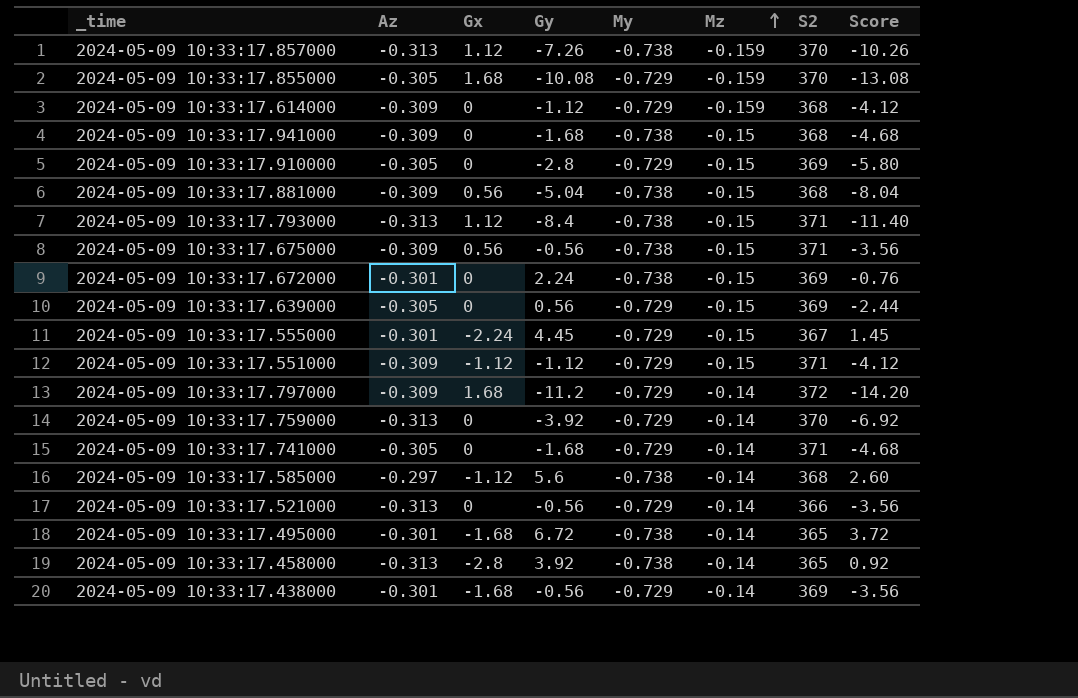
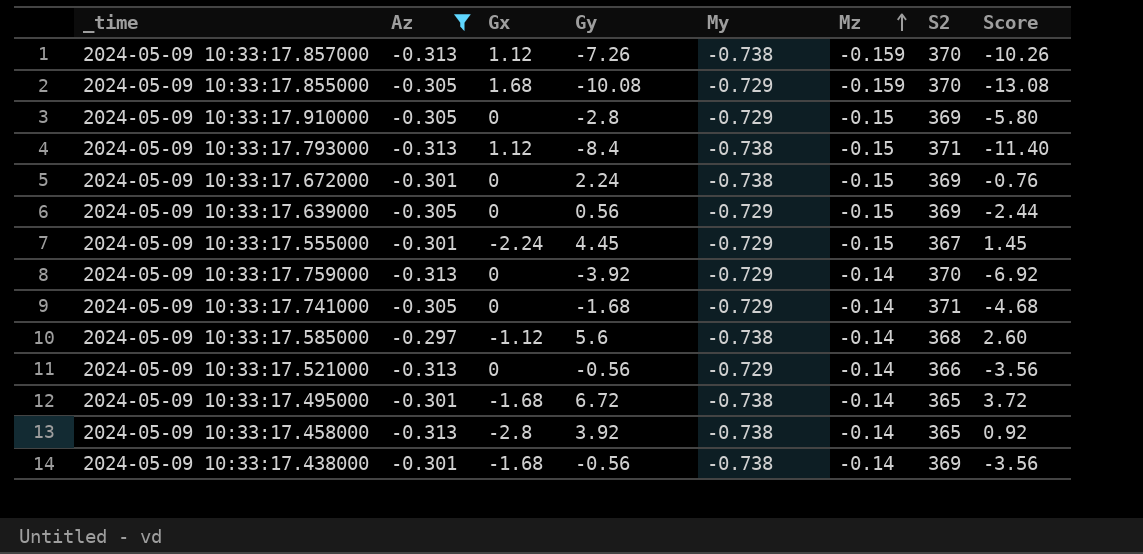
filter: none -> Az != -0.309
2024-05-09 10:33:17.438000 | My: -0.729 -> -0.738

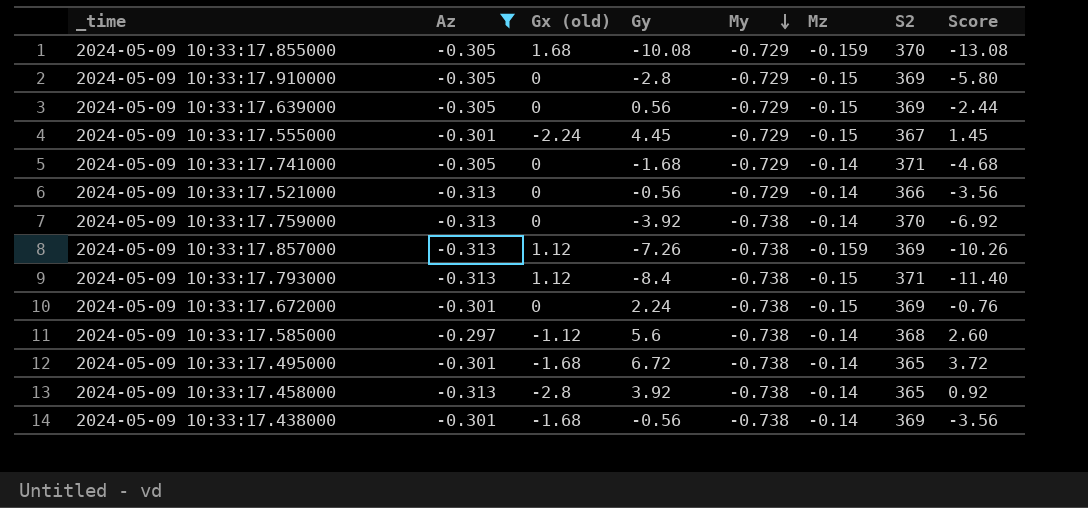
row order: Mz ascending -> My descending
column name: Gx -> Gx (old)
2024-05-09 10:33:17.759000 | My: -0.729 -> -0.738
2024-05-09 10:33:17.857000 | S2: 370 -> 369

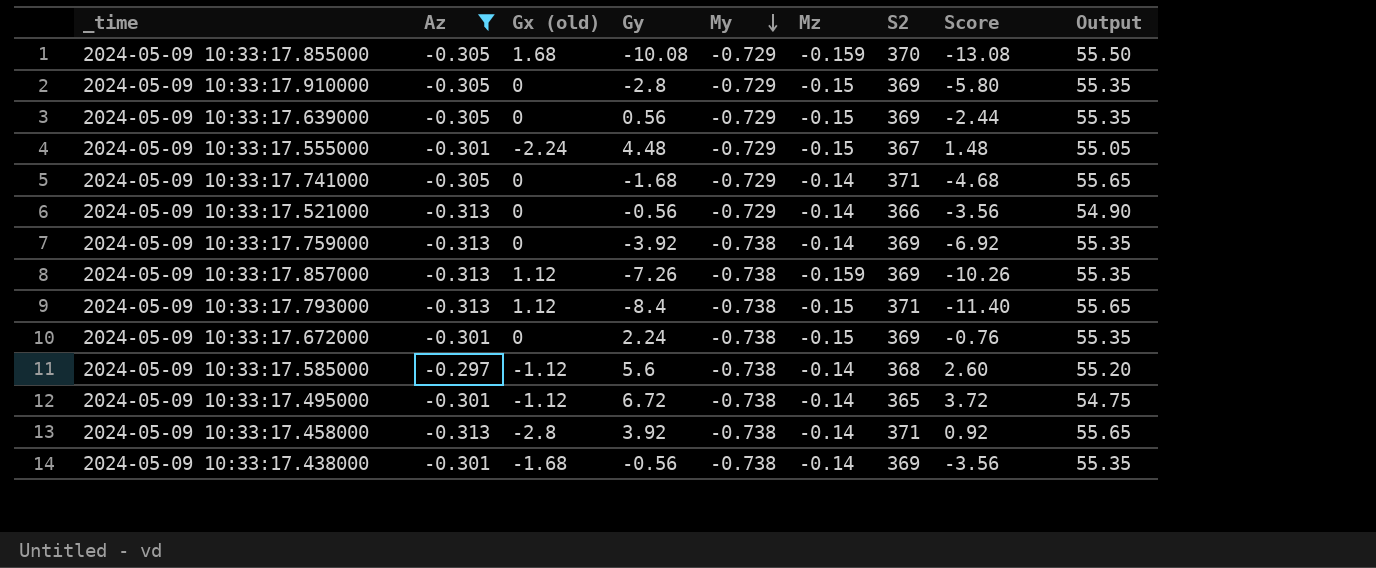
column Output | formula: none -> [S2] * 0.15
2024-05-09 10:33:17.555000 | Gy: 4.45 -> 4.48
2024-05-09 10:33:17.555000 | Score: 1.45 -> 1.48
2024-05-09 10:33:17.759000 | S2: 370 -> 369
2024-05-09 10:33:17.495000 | Gx (old): -1.68 -> -1.12
2024-05-09 10:33:17.458000 | S2: 365 -> 371

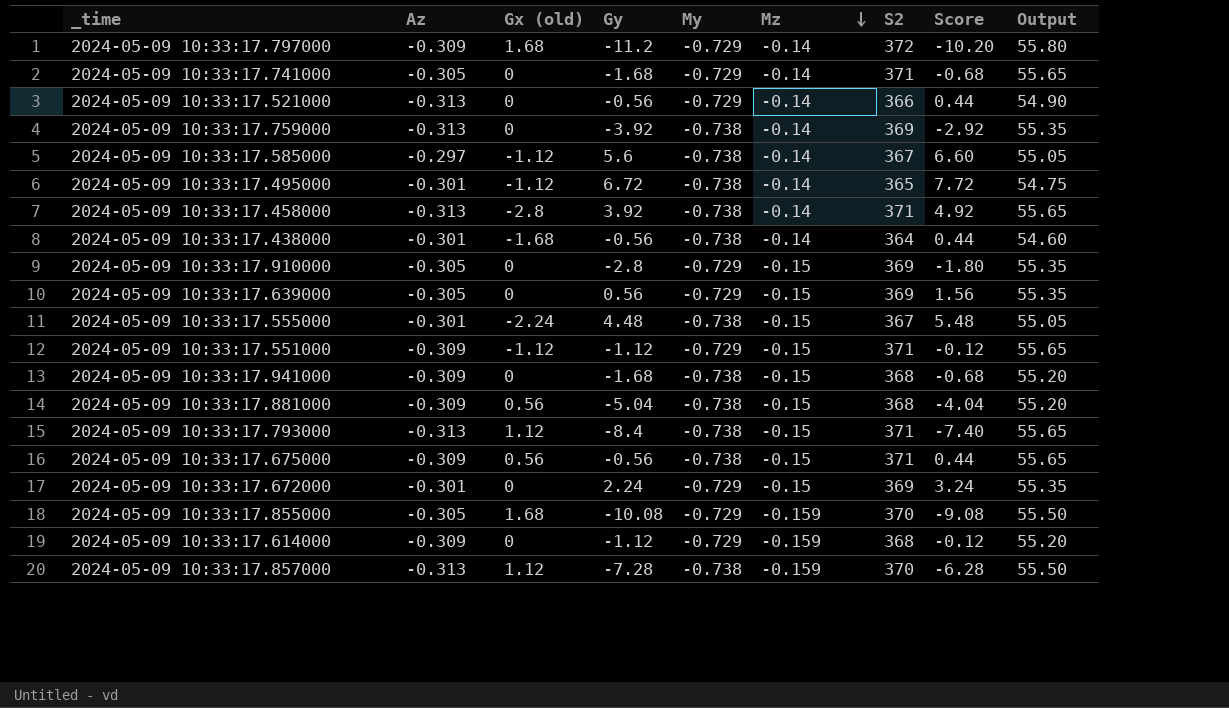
filter: Az != -0.309 -> none
row order: My descending -> Mz descending
column Score | formula: [Gy] - 3 -> [Gy] + 1
2024-05-09 10:33:17.585000 | S2: 368 -> 367
2024-05-09 10:33:17.585000 | Output: 55.20 -> 55.05
2024-05-09 10:33:17.438000 | S2: 369 -> 364
2024-05-09 10:33:17.438000 | Output: 55.35 -> 54.60
2024-05-09 10:33:17.555000 | My: -0.729 -> -0.738
2024-05-09 10:33:17.672000 | My: -0.738 -> -0.729
2024-05-09 10:33:17.857000 | Gy: -7.26 -> -7.28
2024-05-09 10:33:17.857000 | S2: 369 -> 370
2024-05-09 10:33:17.857000 | Output: 55.35 -> 55.50

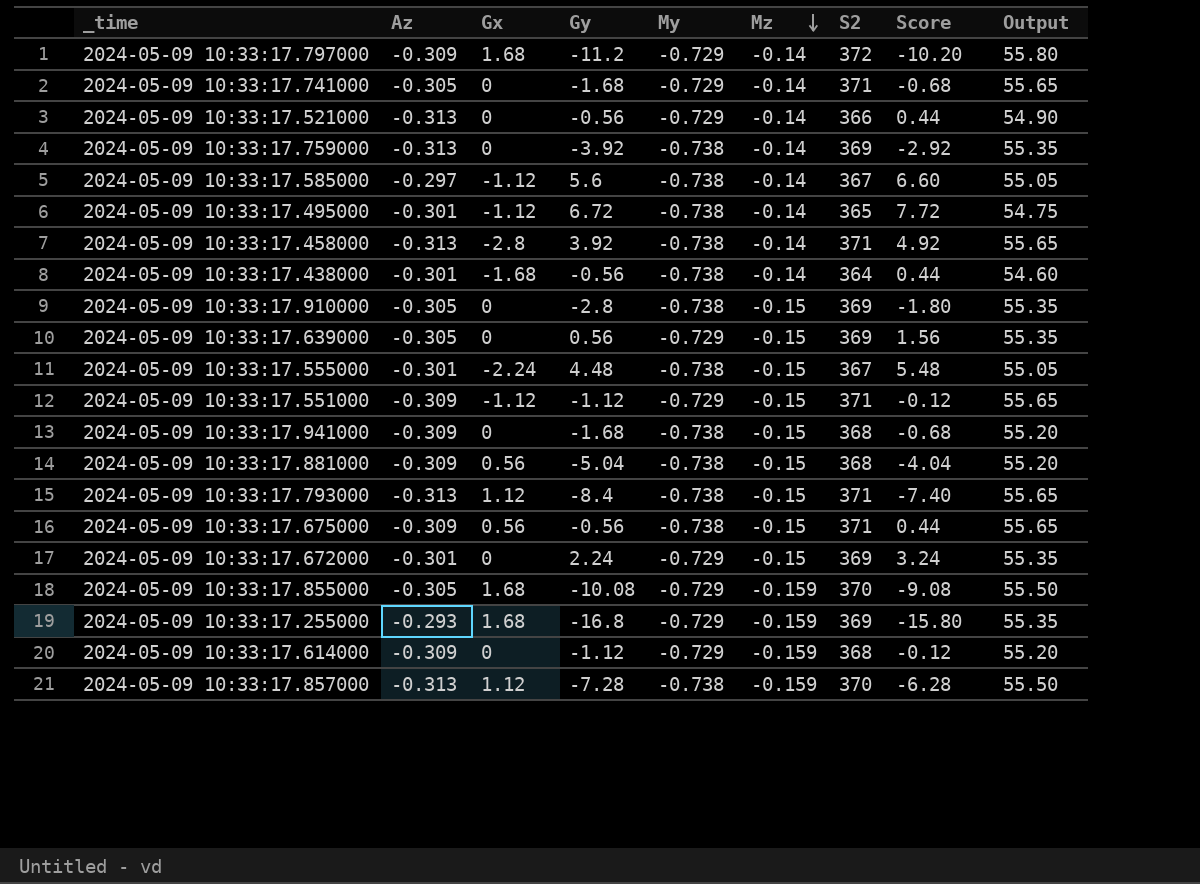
column name: Gx (old) -> Gx
2024-05-09 10:33:17.910000 | My: -0.729 -> -0.738
row 2024-05-09 10:33:17.255000: none -> -0.293 | 1.68 | -16.8 | -0.729 | -0.159 | 369 | -15.80 | 55.35

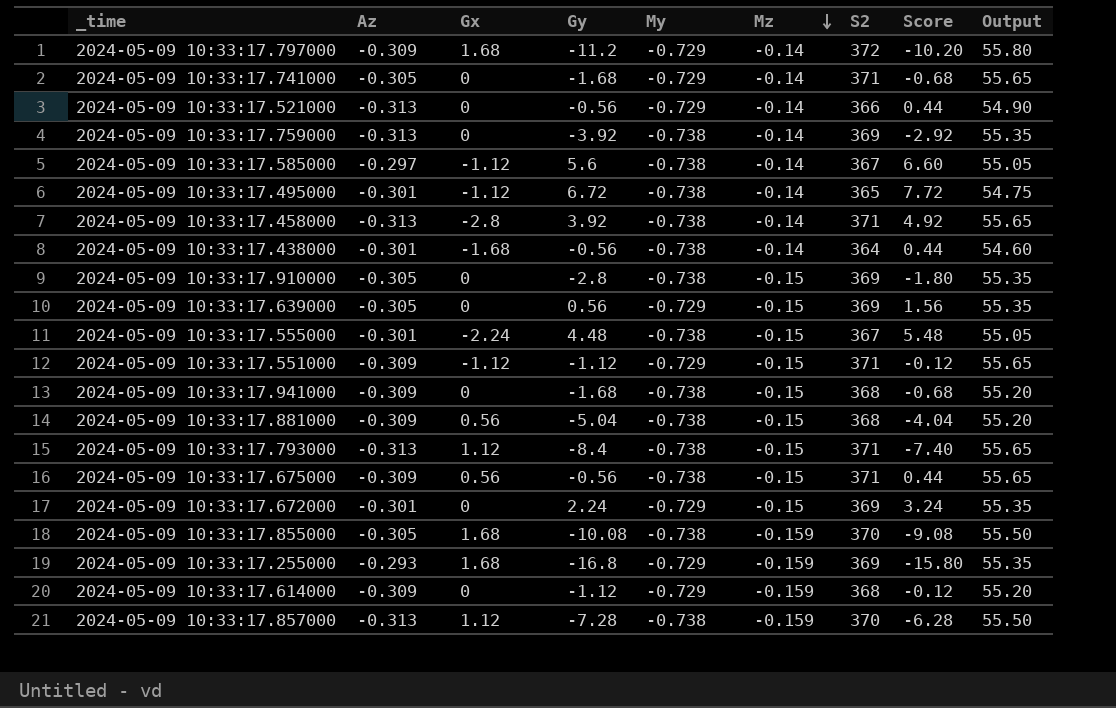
2024-05-09 10:33:17.855000 | My: -0.729 -> -0.738

